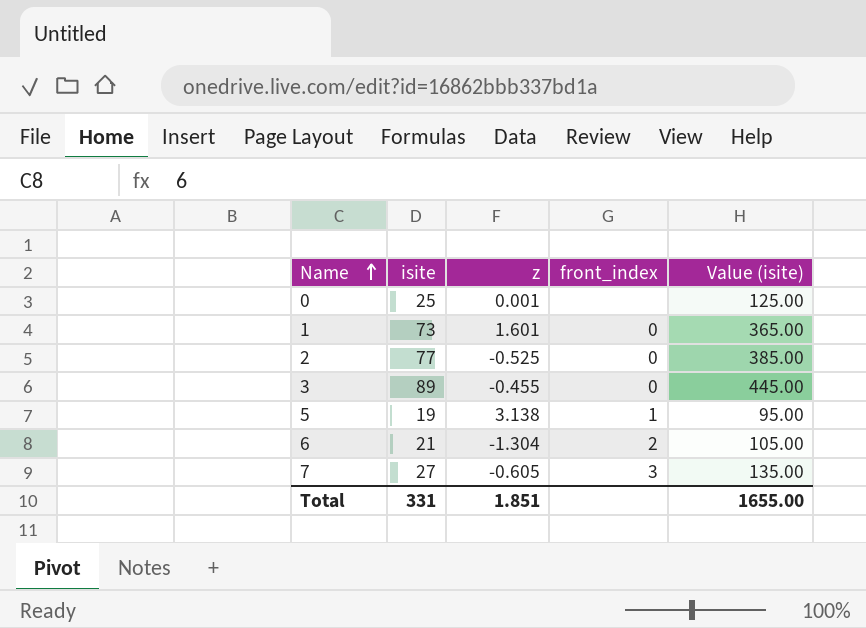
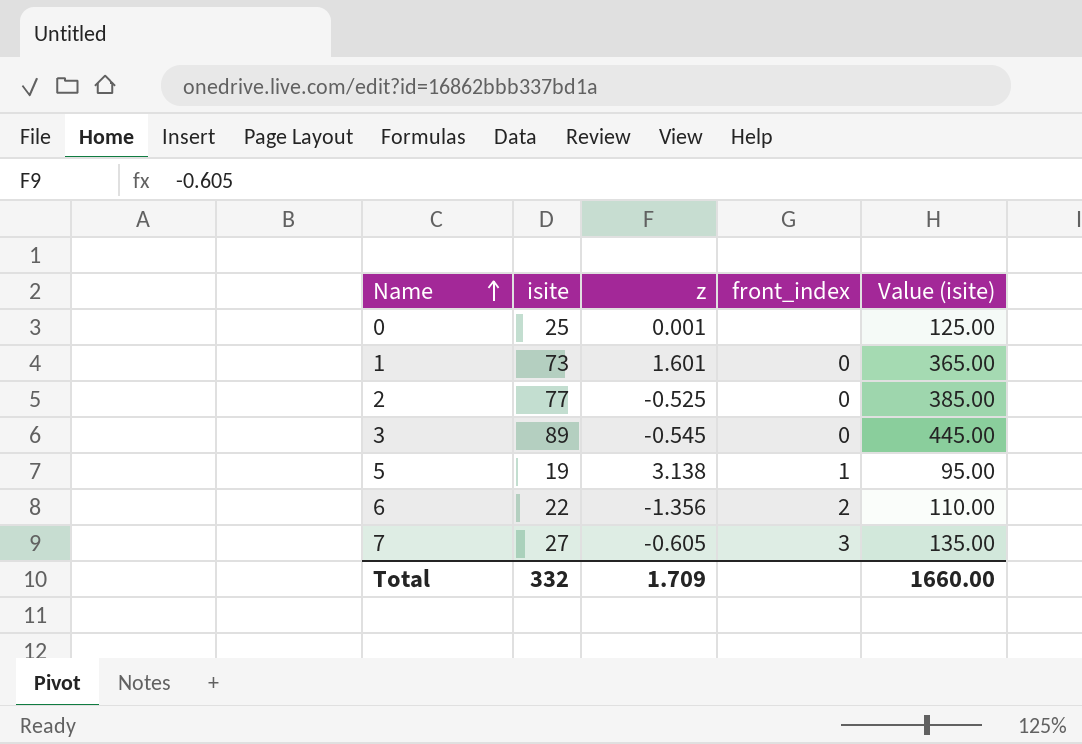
3 | z: -0.455 -> -0.545
6 | isite: 21 -> 22
6 | z: -1.304 -> -1.356
6 | Value (isite): 105.00 -> 110.00
Total | isite: 331 -> 332
Total | z: 1.851 -> 1.709
Total | Value (isite): 1655.00 -> 1660.00

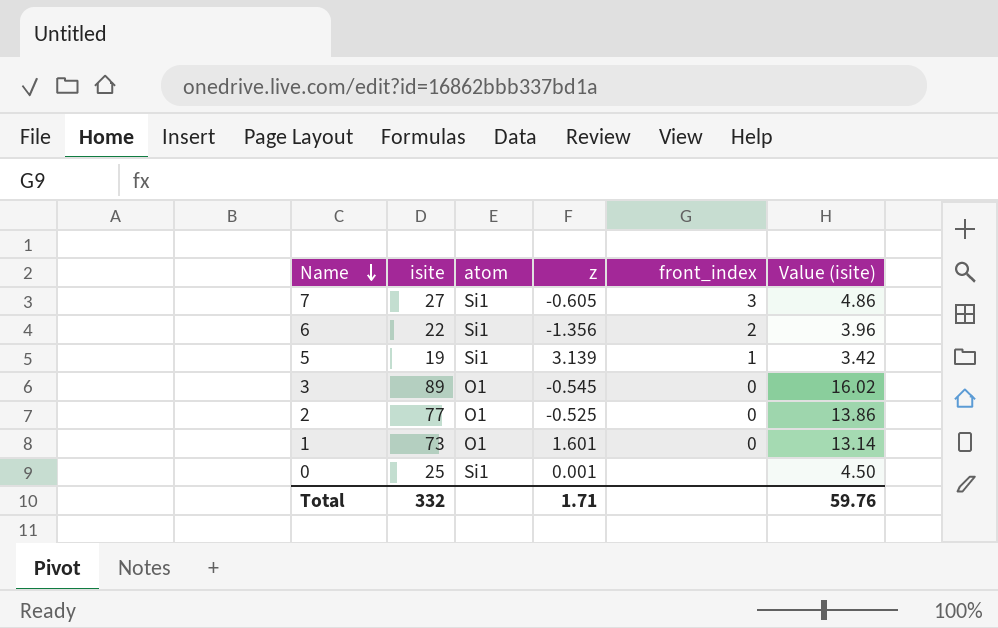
row order: Name ascending -> Name descending
column atom | position: none -> 3
column Value (isite) | formula: [isite] * 5 -> [isite] * 0.18
5 | z: 3.138 -> 3.139
Total | z: 1.709 -> 1.71
Total | Value (isite): 1660.00 -> 59.76

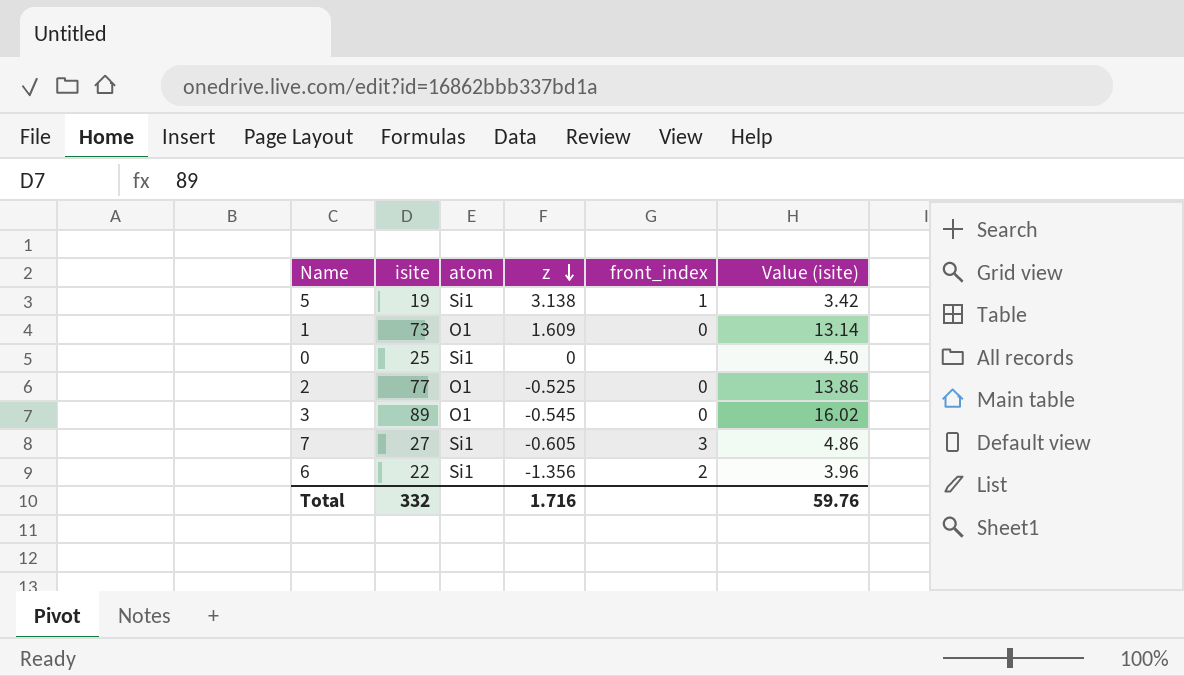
row order: Name descending -> z descending
5 | z: 3.139 -> 3.138
1 | z: 1.601 -> 1.609
0 | z: 0.001 -> 0
Total | z: 1.71 -> 1.716

